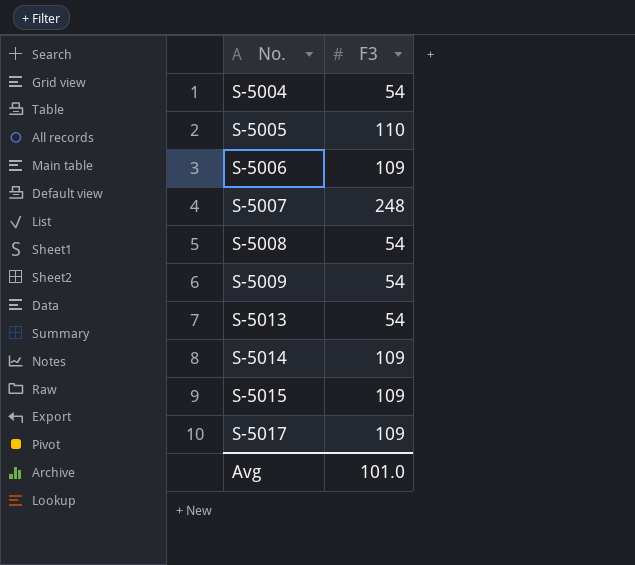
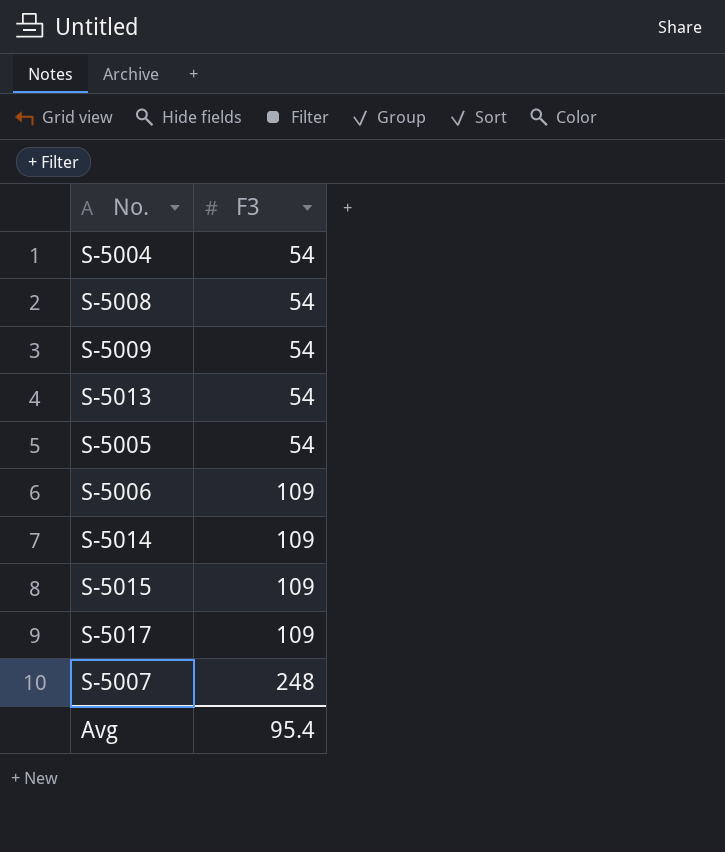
row order: No. ascending -> F3 ascending
S-5005 | F3: 110 -> 54
Avg | F3: 101.0 -> 95.4

